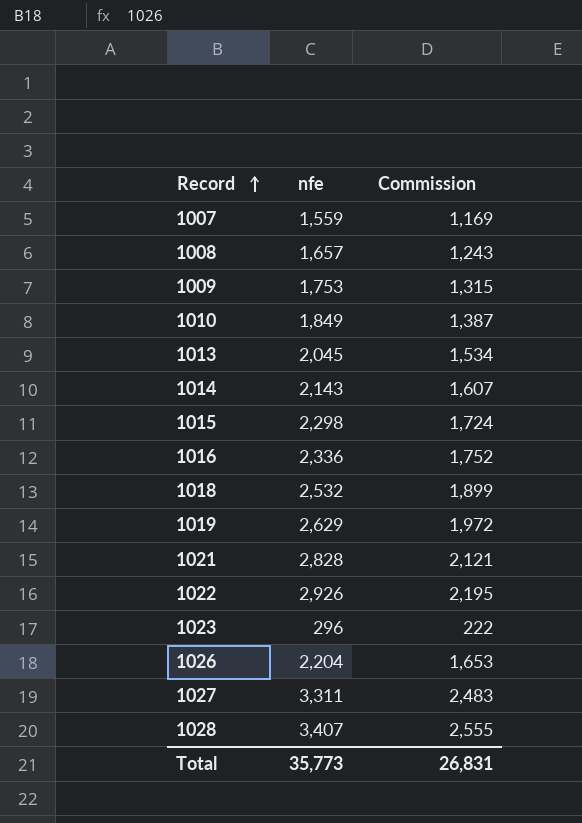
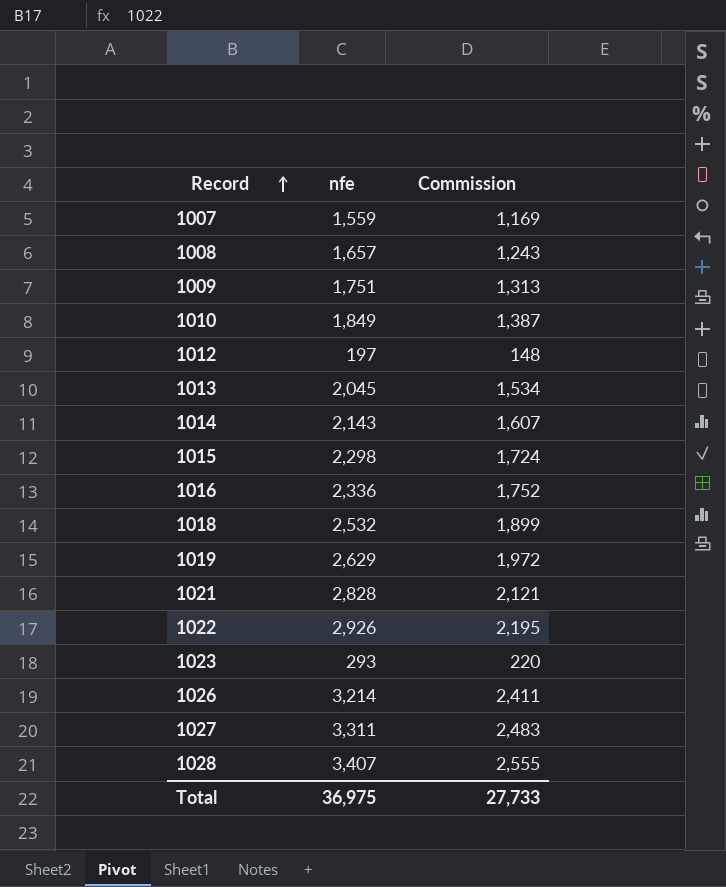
1009 | nfe: 1,753 -> 1,751
1009 | Commission: 1,315 -> 1,313
row 1012: none -> 197 | 148
1023 | nfe: 296 -> 293
1023 | Commission: 222 -> 220
1026 | nfe: 2,204 -> 3,214
1026 | Commission: 1,653 -> 2,411
Total | nfe: 35,773 -> 36,975
Total | Commission: 26,831 -> 27,733

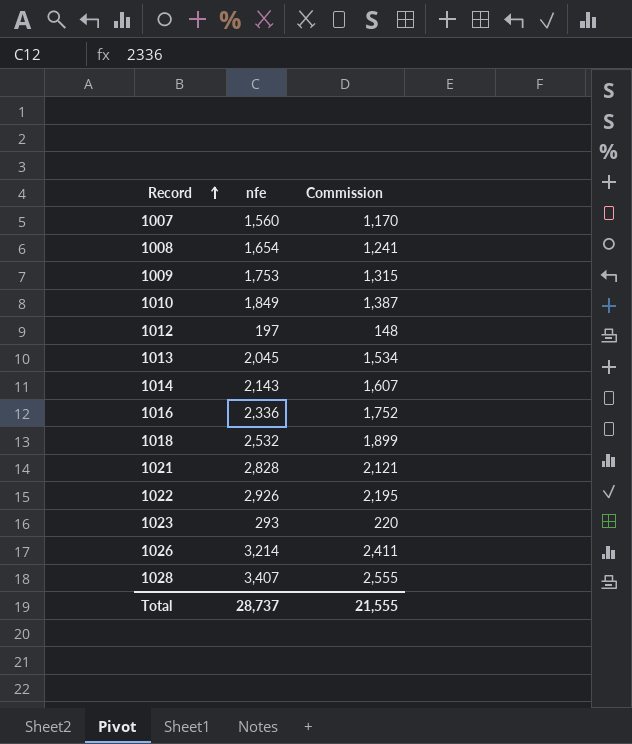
row 1015: 2,298 | 1,724 -> none
row 1019: 2,629 | 1,972 -> none
row 1027: 3,311 | 2,483 -> none
1007 | nfe: 1,559 -> 1,560
1007 | Commission: 1,169 -> 1,170
1008 | nfe: 1,657 -> 1,654
1008 | Commission: 1,243 -> 1,241
1009 | nfe: 1,751 -> 1,753
1009 | Commission: 1,313 -> 1,315
Total | nfe: 36,975 -> 28,737
Total | Commission: 27,733 -> 21,555

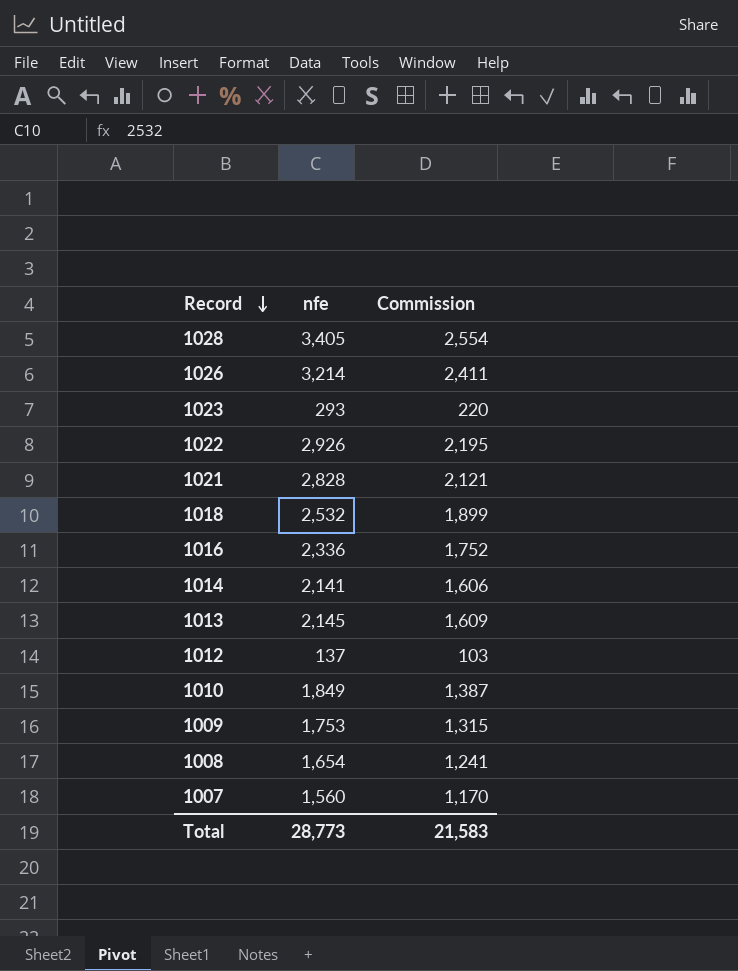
row order: Record ascending -> Record descending
1028 | nfe: 3,407 -> 3,405
1028 | Commission: 2,555 -> 2,554
1014 | nfe: 2,143 -> 2,141
1014 | Commission: 1,607 -> 1,606
1013 | nfe: 2,045 -> 2,145
1013 | Commission: 1,534 -> 1,609
1012 | nfe: 197 -> 137
1012 | Commission: 148 -> 103
Total | nfe: 28,737 -> 28,773
Total | Commission: 21,555 -> 21,583

